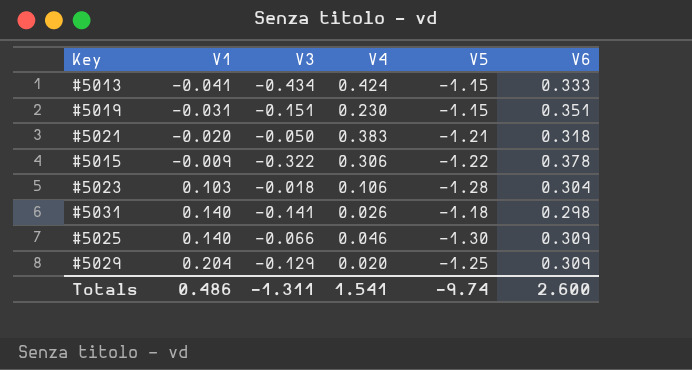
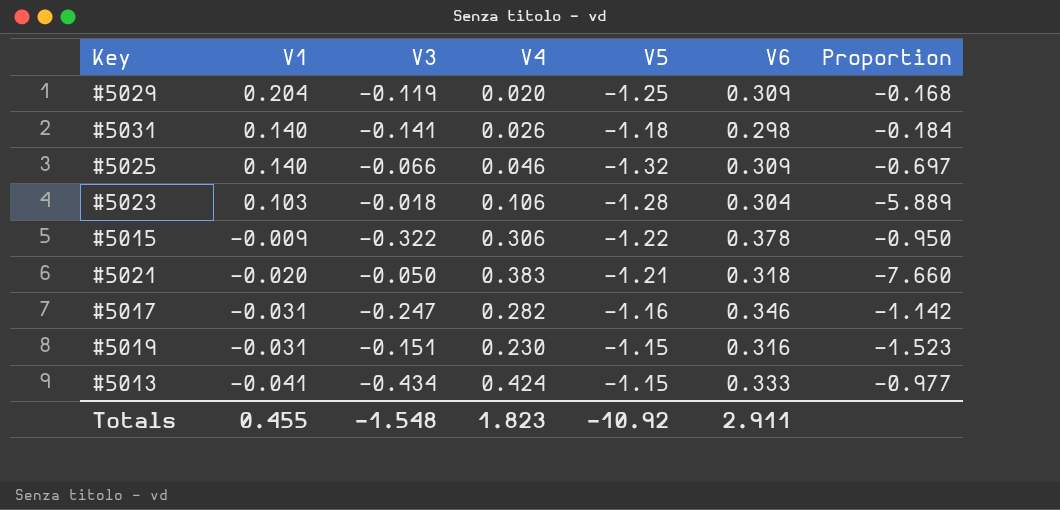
row order: V1 ascending -> V1 descending
column Proportion | formula: none -> [V4] / [V3]
#5029 | V3: -0.129 -> -0.119
#5025 | V5: -1.30 -> -1.32
row #5017: none -> -0.031 | -0.247 | 0.282 | -1.16 | 0.346 | -1.142
#5019 | V6: 0.351 -> 0.316
Totals | V1: 0.486 -> 0.455
Totals | V3: -1.311 -> -1.548
Totals | V4: 1.541 -> 1.823
Totals | V5: -9.74 -> -10.92
Totals | V6: 2.600 -> 2.911

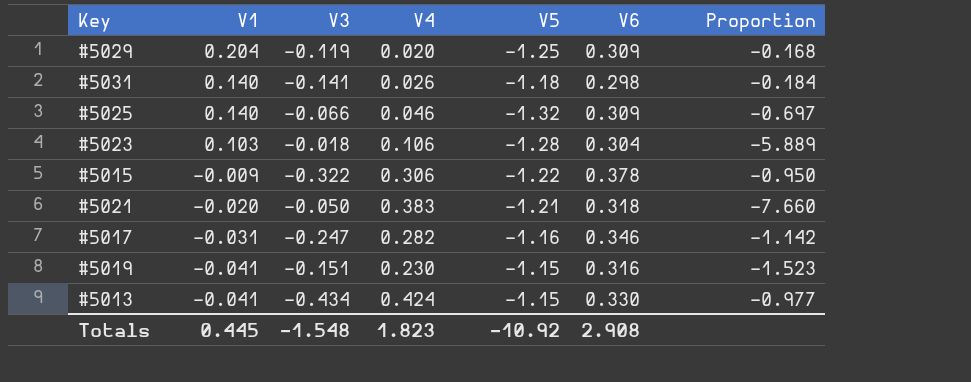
#5019 | V1: -0.031 -> -0.041
#5013 | V6: 0.333 -> 0.330
Totals | V1: 0.455 -> 0.445
Totals | V6: 2.911 -> 2.908

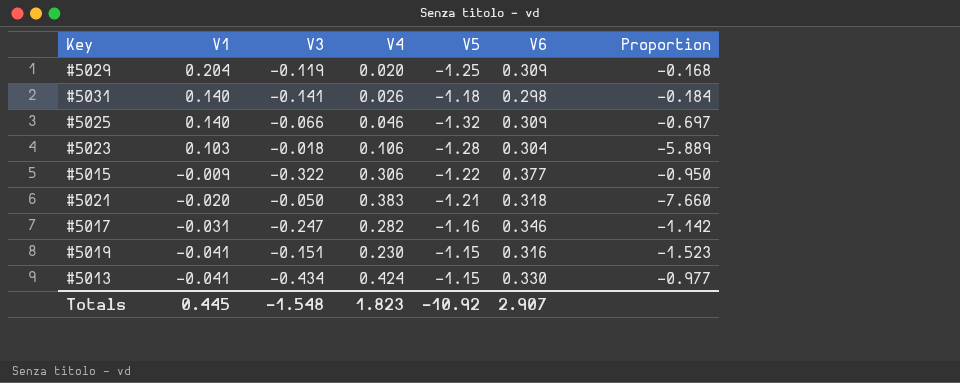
#5015 | V6: 0.378 -> 0.377
Totals | V6: 2.908 -> 2.907

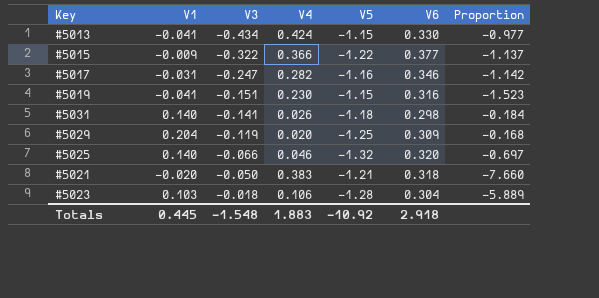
row order: V1 descending -> V3 ascending
#5015 | V4: 0.306 -> 0.366
#5015 | Proportion: -0.950 -> -1.137
#5025 | V6: 0.309 -> 0.320
Totals | V4: 1.823 -> 1.883
Totals | V6: 2.907 -> 2.918

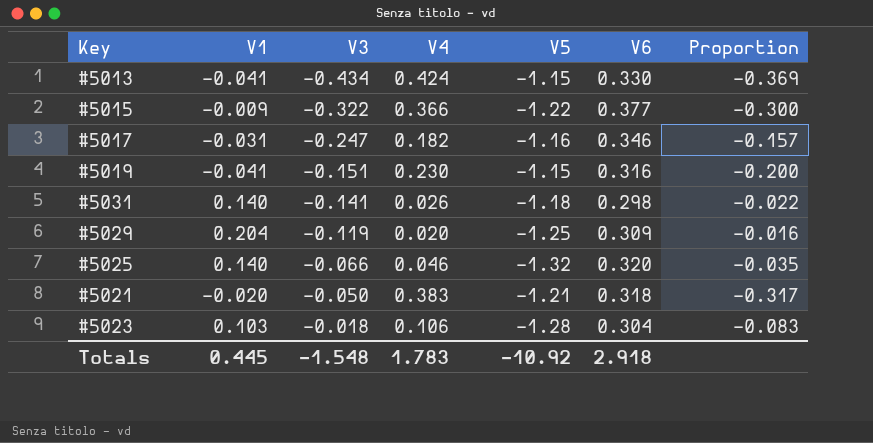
column Proportion | formula: [V4] / [V3] -> [V4] / [V5]
#5017 | V4: 0.282 -> 0.182
Totals | V4: 1.883 -> 1.783

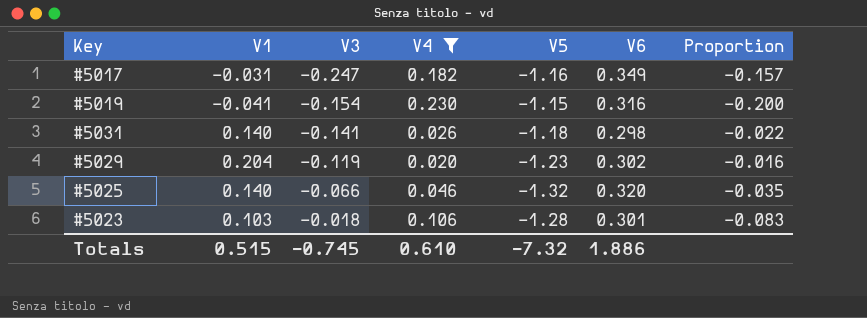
filter: none -> V4 <= 0.230
#5017 | V6: 0.346 -> 0.349
#5019 | V3: -0.151 -> -0.154
#5029 | V5: -1.25 -> -1.23
#5029 | V6: 0.309 -> 0.302
#5023 | V6: 0.304 -> 0.301
Totals | V1: 0.445 -> 0.515
Totals | V3: -1.548 -> -0.745
Totals | V4: 1.783 -> 0.610
Totals | V5: -10.92 -> -7.32
Totals | V6: 2.918 -> 1.886

